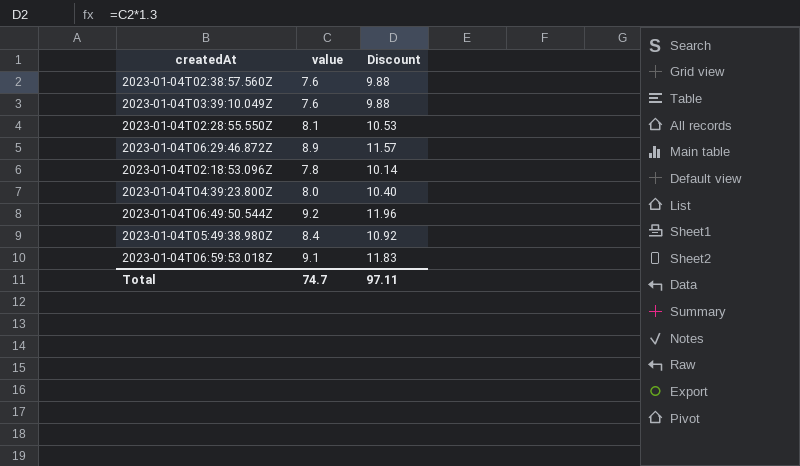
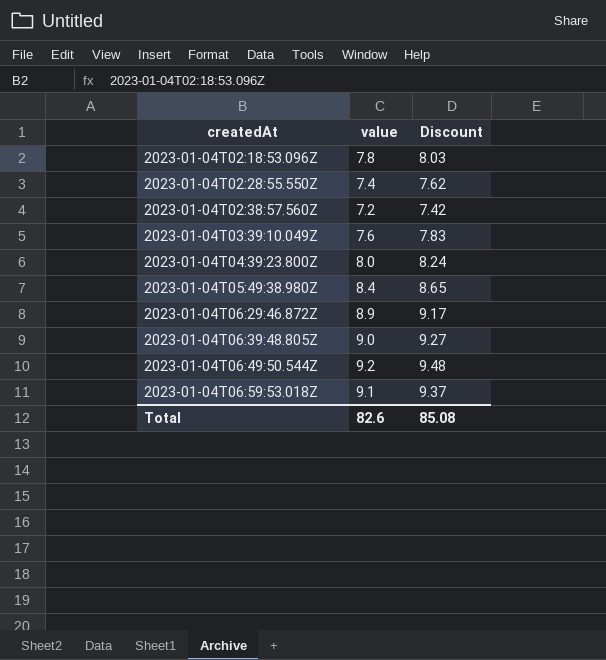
row order: none -> createdAt ascending
column Discount | formula: [value] * 1.3 -> [value] * 1.03
2023-01-04T02:28:55.550Z | value: 8.1 -> 7.4
2023-01-04T02:38:57.560Z | value: 7.6 -> 7.2
row 2023-01-04T06:39:48.805Z: none -> 9.0 | 9.27
Total | value: 74.7 -> 82.6
Total | Discount: 97.11 -> 85.08

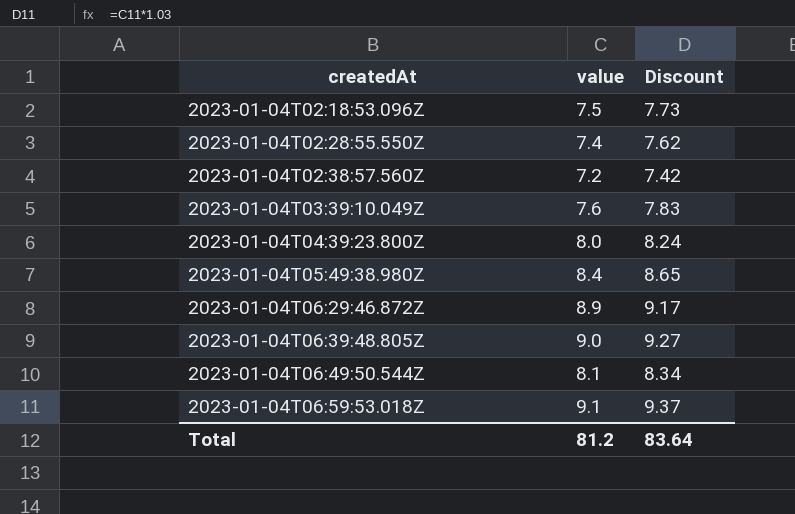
2023-01-04T02:18:53.096Z | value: 7.8 -> 7.5
2023-01-04T02:18:53.096Z | Discount: 8.03 -> 7.73
2023-01-04T06:49:50.544Z | value: 9.2 -> 8.1
2023-01-04T06:49:50.544Z | Discount: 9.48 -> 8.34
Total | value: 82.6 -> 81.2
Total | Discount: 85.08 -> 83.64

